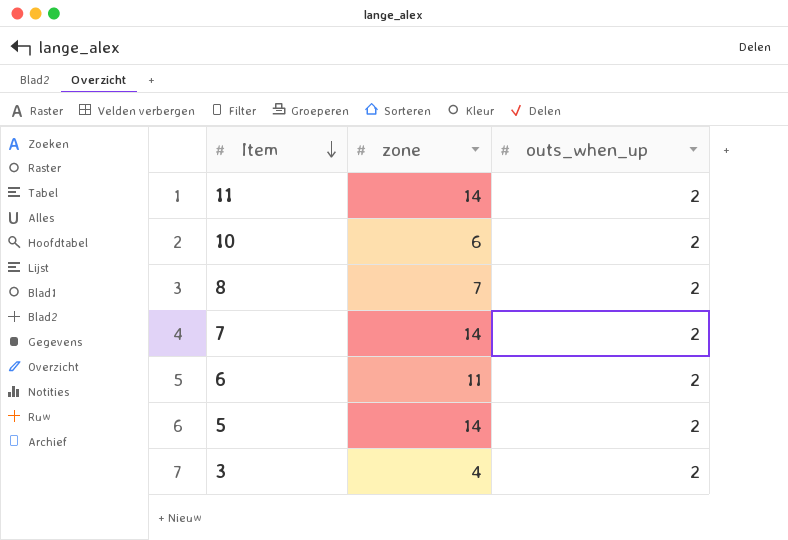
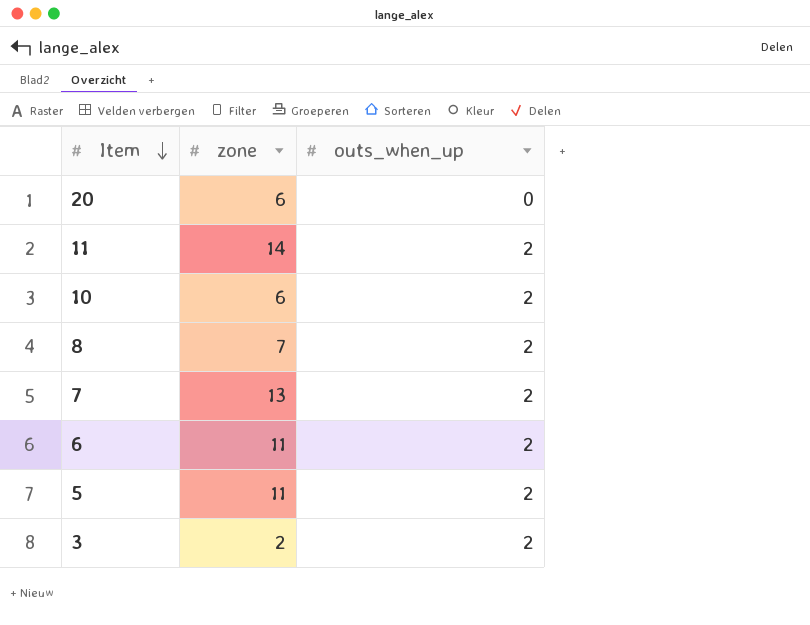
row 20: none -> 6 | 0
7 | zone: 14 -> 13
5 | zone: 14 -> 11
3 | zone: 4 -> 2

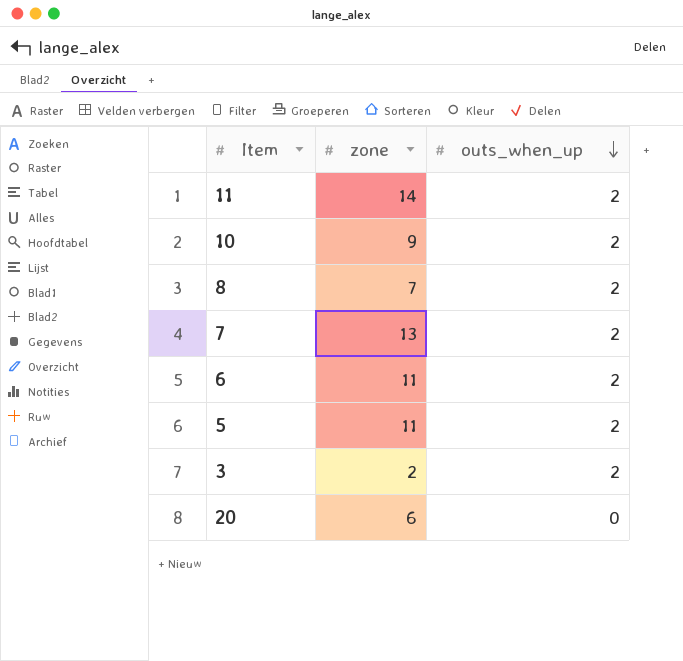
row order: Item descending -> outs_when_up descending
10 | zone: 6 -> 9

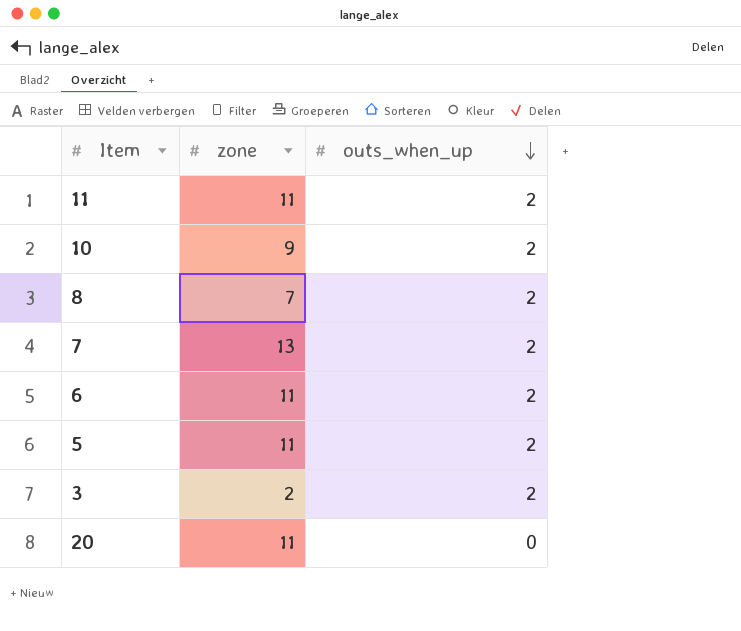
11 | zone: 14 -> 11
20 | zone: 6 -> 11

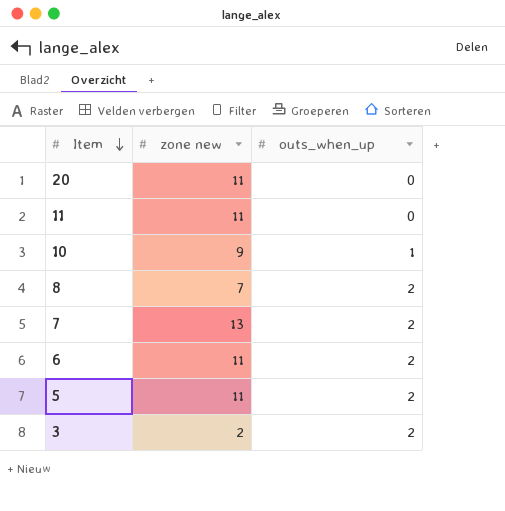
row order: outs_when_up descending -> Item descending
column name: zone -> zone new
11 | outs_when_up: 2 -> 0
10 | outs_when_up: 2 -> 1

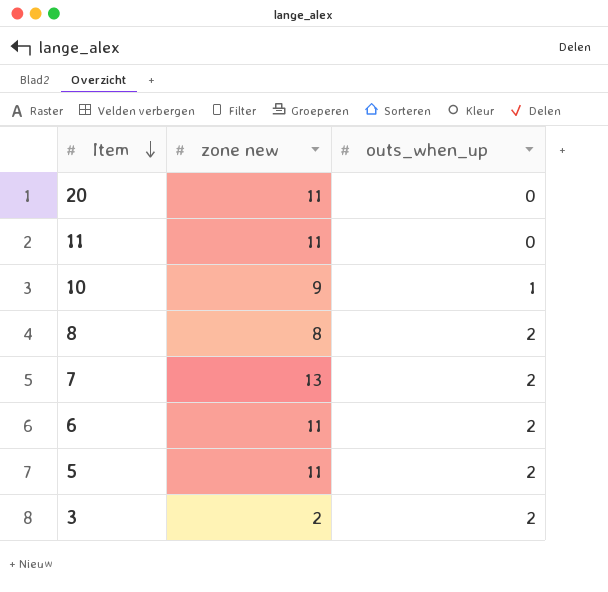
8 | zone new: 7 -> 8

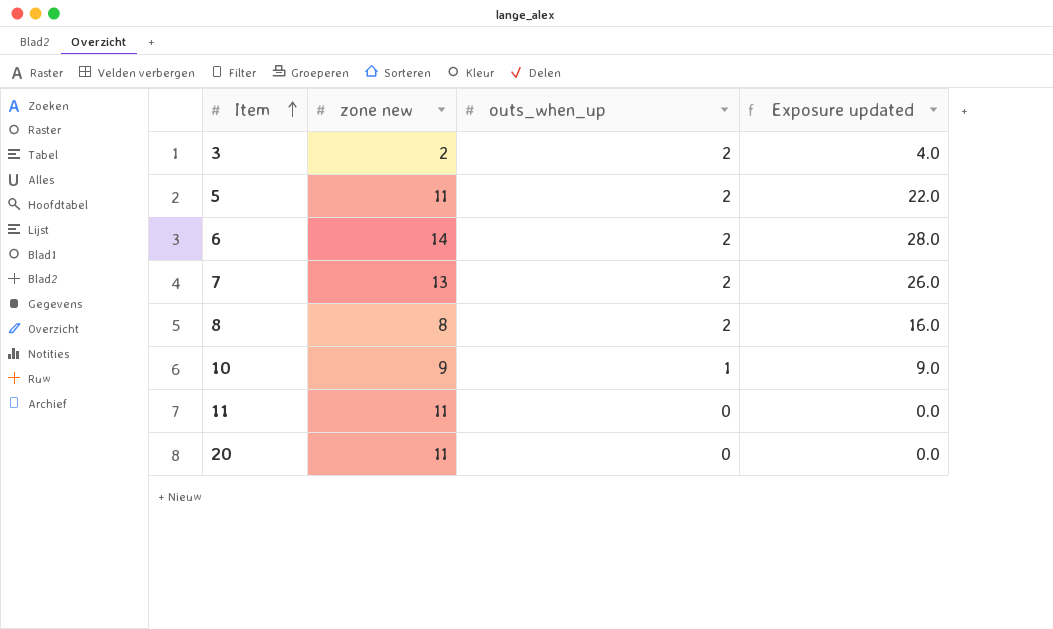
row order: Item descending -> Item ascending
column Exposure updated | formula: none -> [zone new] * [outs_when_up]
6 | zone new: 11 -> 14

